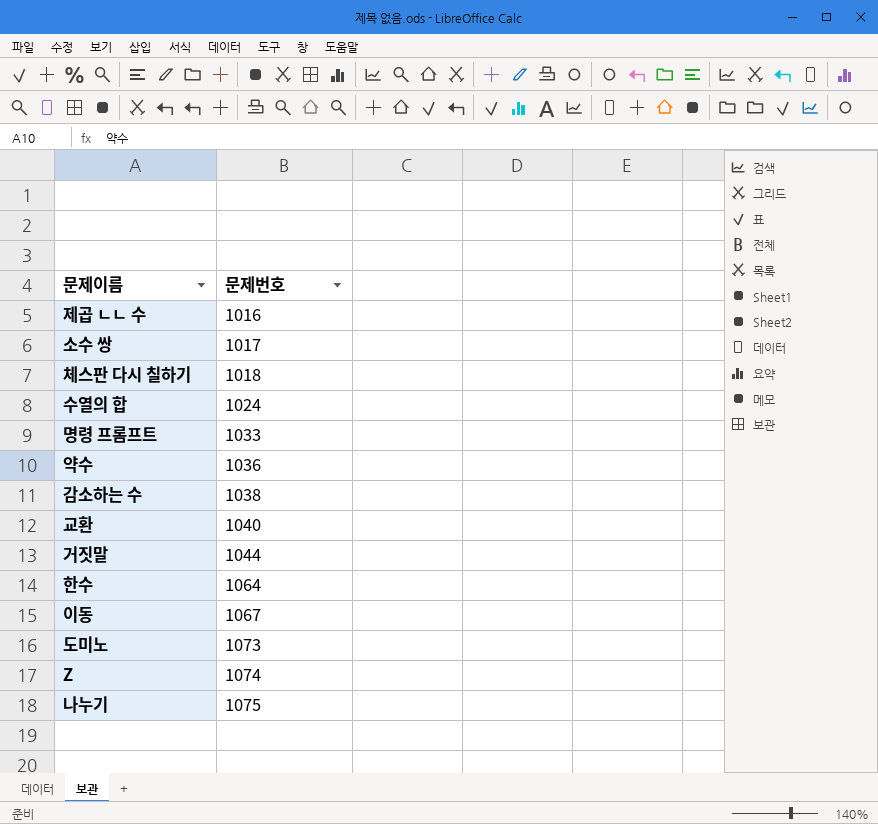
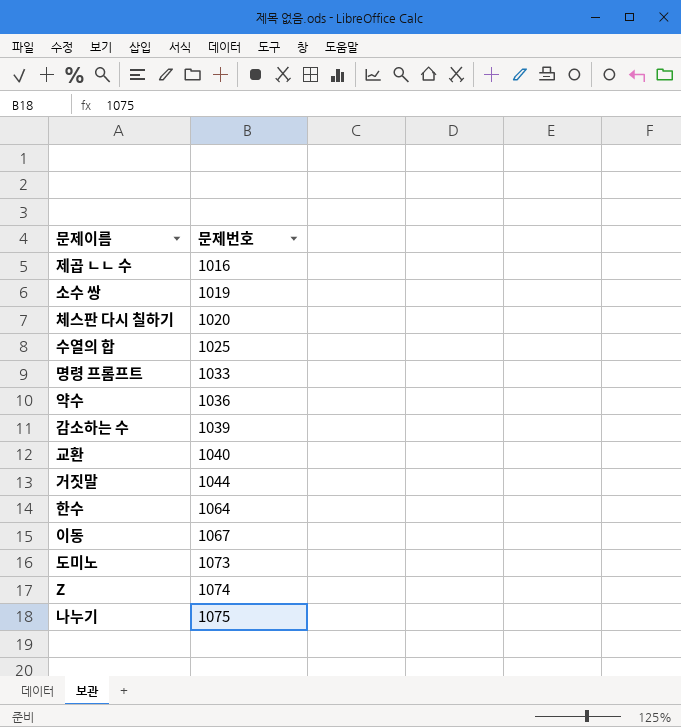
소수 쌍 | 문제번호: 1017 -> 1019
체스판 다시 칠하기 | 문제번호: 1018 -> 1020
수열의 합 | 문제번호: 1024 -> 1025
감소하는 수 | 문제번호: 1038 -> 1039

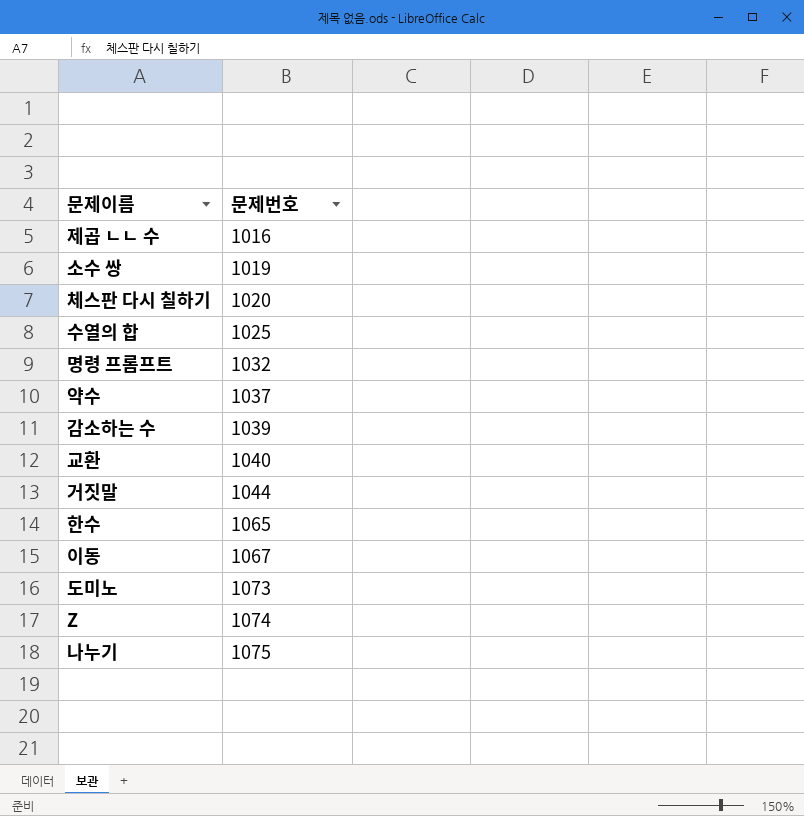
명령 프롬프트 | 문제번호: 1033 -> 1032
약수 | 문제번호: 1036 -> 1037
한수 | 문제번호: 1064 -> 1065

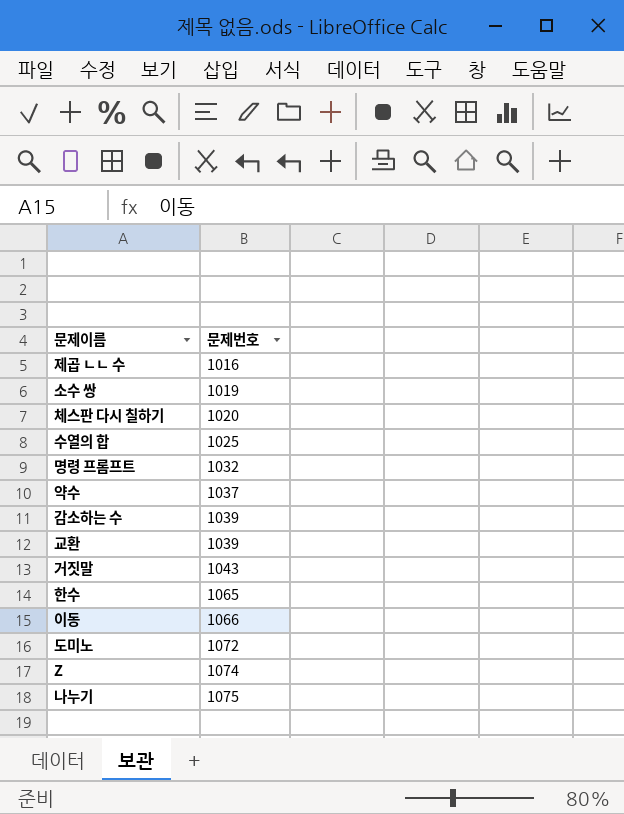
교환 | 문제번호: 1040 -> 1039
거짓말 | 문제번호: 1044 -> 1043
이동 | 문제번호: 1067 -> 1066
도미노 | 문제번호: 1073 -> 1072

